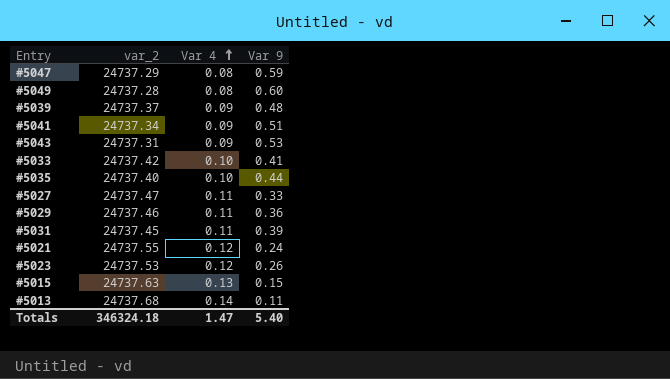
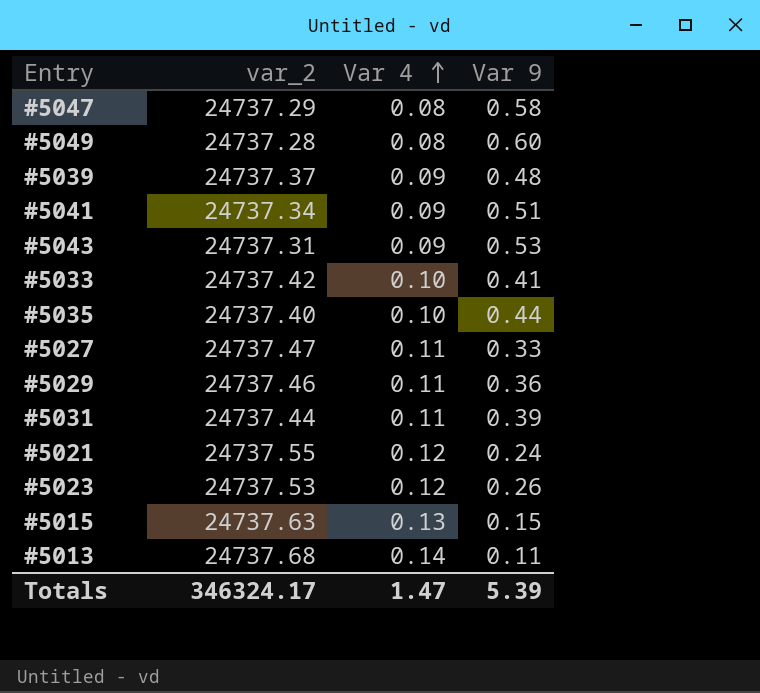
#5047 | Var 9: 0.59 -> 0.58
#5031 | var_2: 24737.45 -> 24737.44
Totals | var_2: 346324.18 -> 346324.17
Totals | Var 9: 5.40 -> 5.39

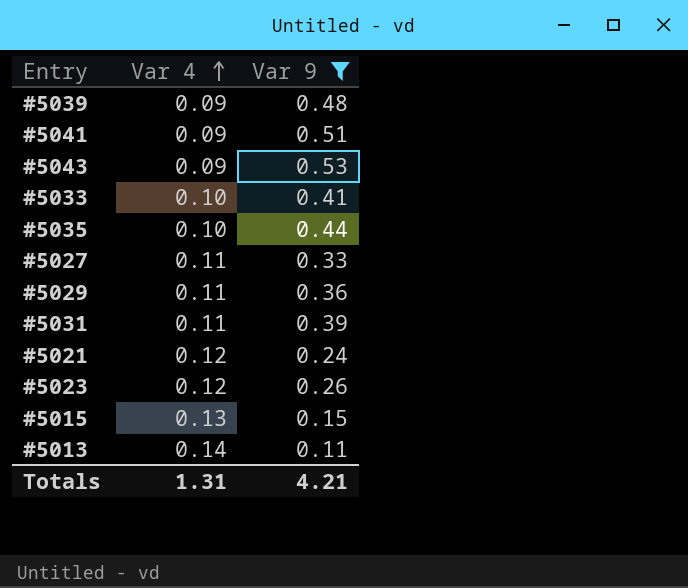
filter: none -> Var 9 <= 0.53
column var_2 | position: 2 -> none
Totals | Var 4: 1.47 -> 1.31
Totals | Var 9: 5.39 -> 4.21

